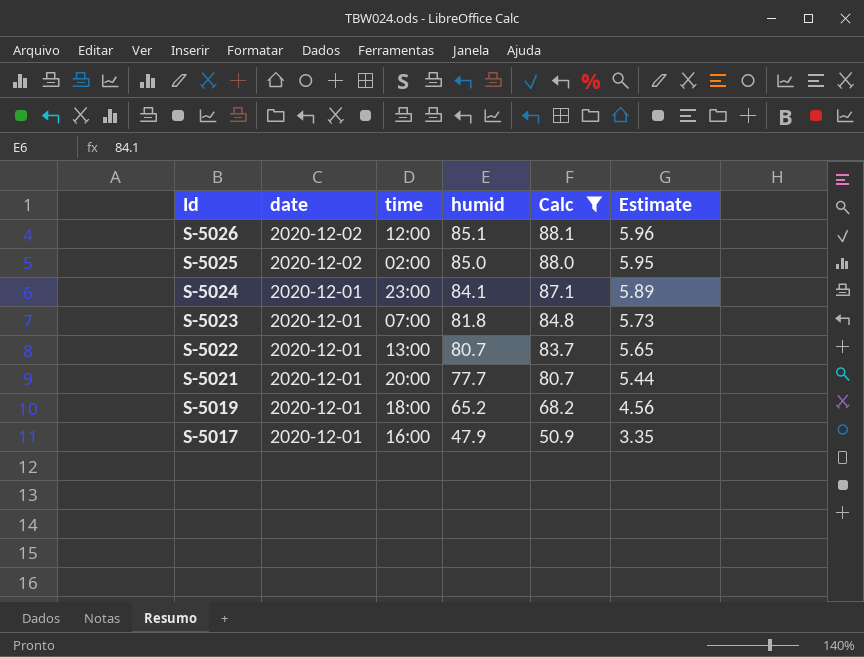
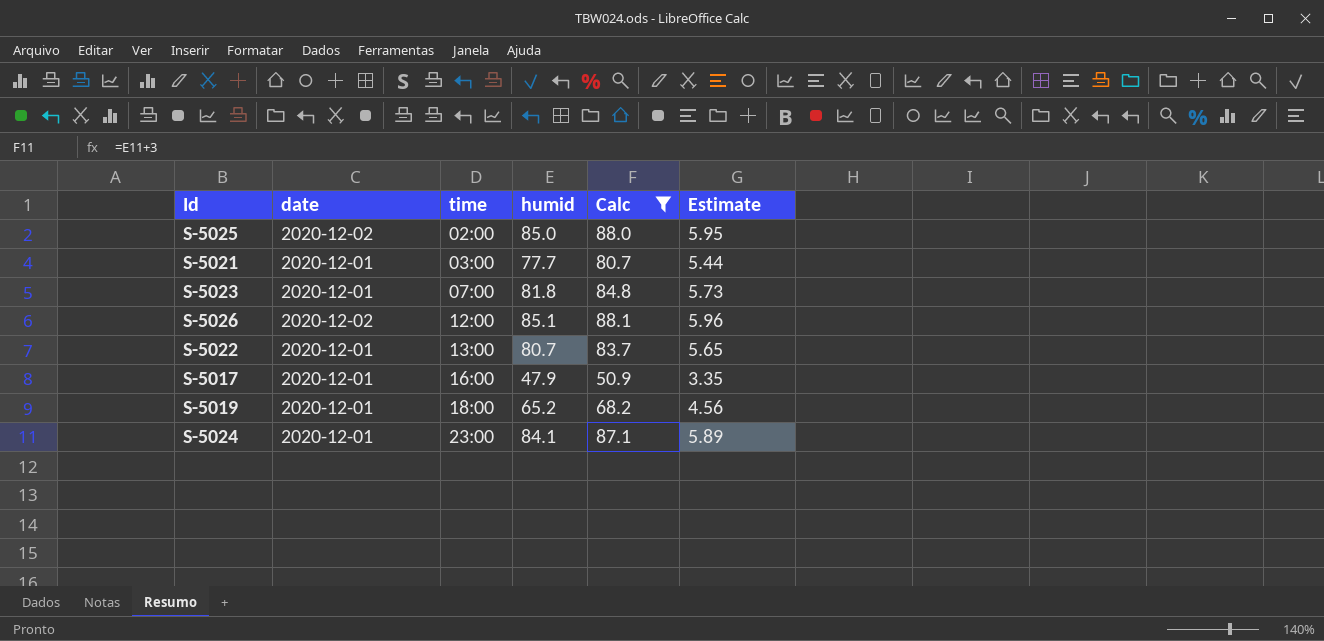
row order: Id descending -> time ascending
S-5021 | time: 20:00 -> 03:00

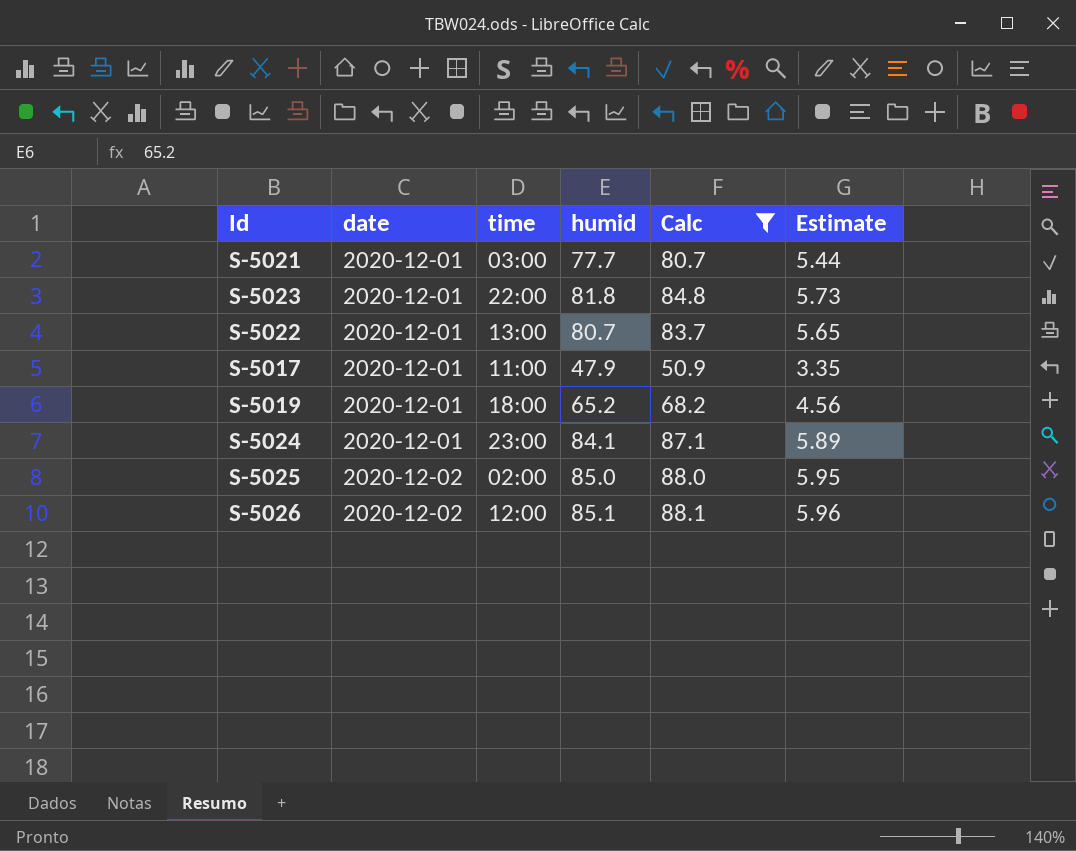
row order: time ascending -> date ascending
S-5023 | time: 07:00 -> 22:00
S-5017 | time: 16:00 -> 11:00

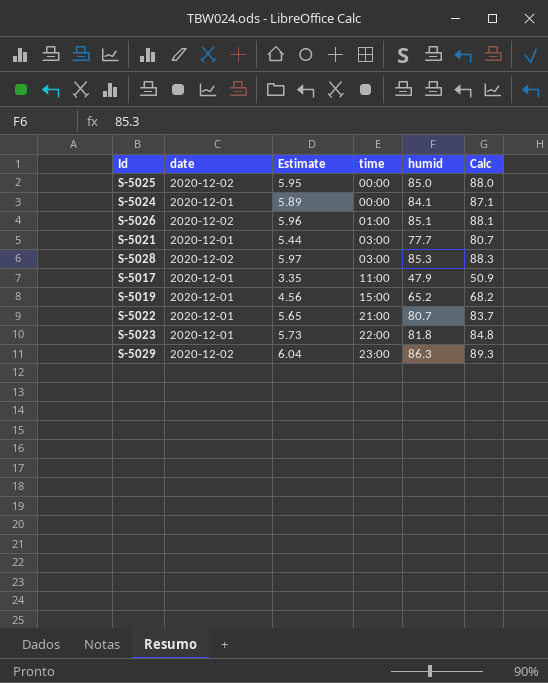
filter: Calc <= 88.1 -> none
row order: date ascending -> time ascending
column Estimate | position: 6 -> 3
S-5025 | time: 02:00 -> 00:00
S-5024 | time: 23:00 -> 00:00
S-5026 | time: 12:00 -> 01:00
S-5019 | time: 18:00 -> 15:00
S-5022 | time: 13:00 -> 21:00

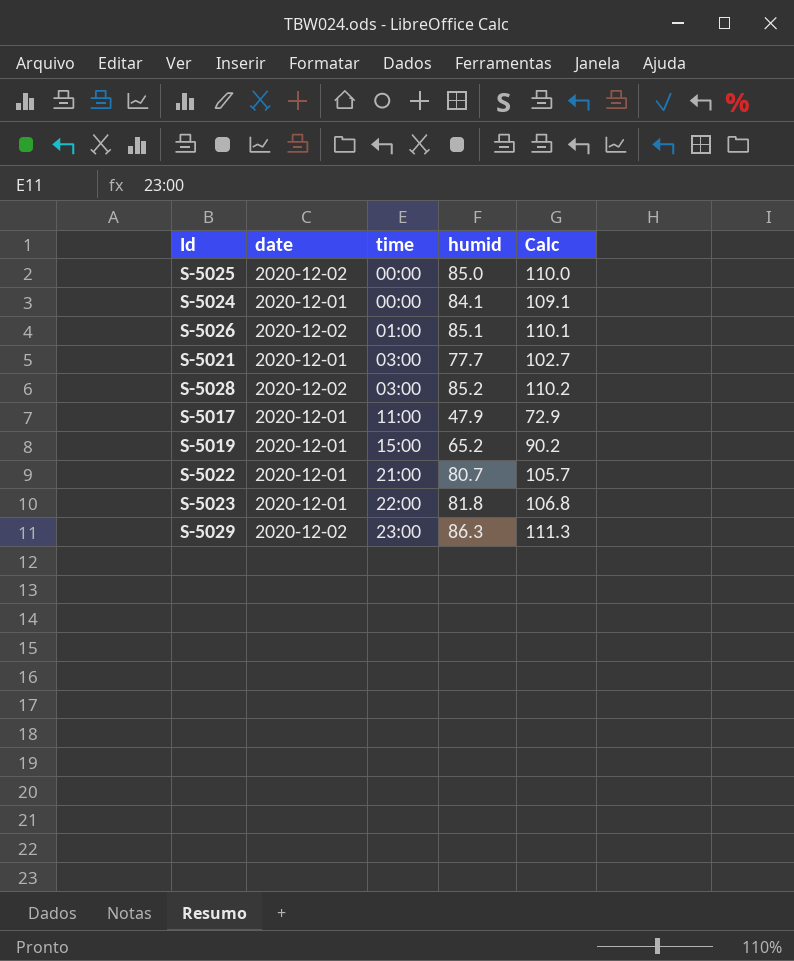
column Estimate | formula: [humid] * 0.07 -> none
column Calc | formula: [humid] + 3 -> [humid] + 25
S-5028 | humid: 85.3 -> 85.2

